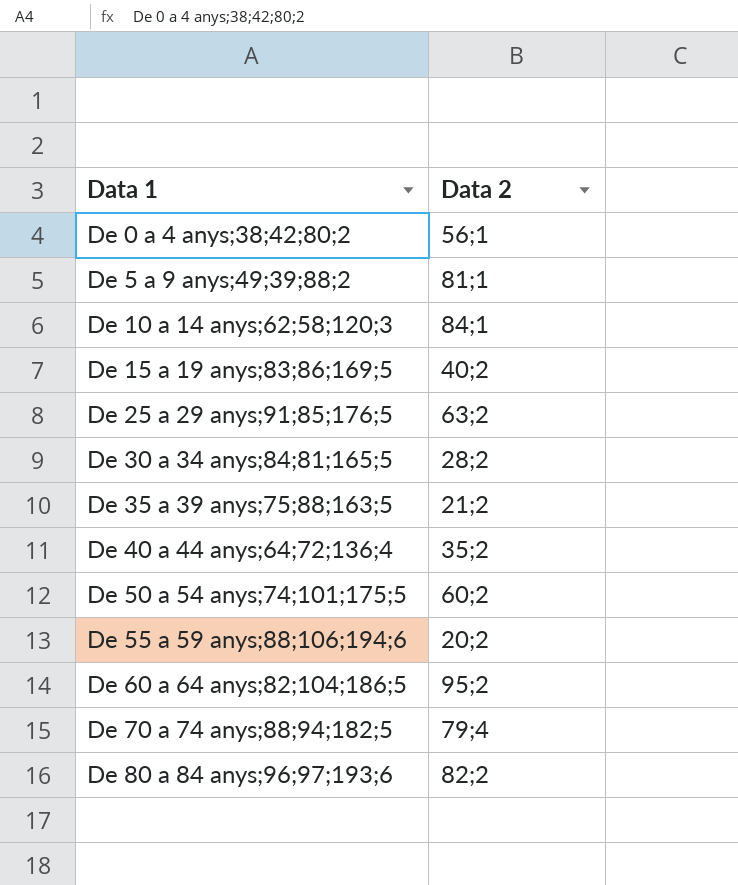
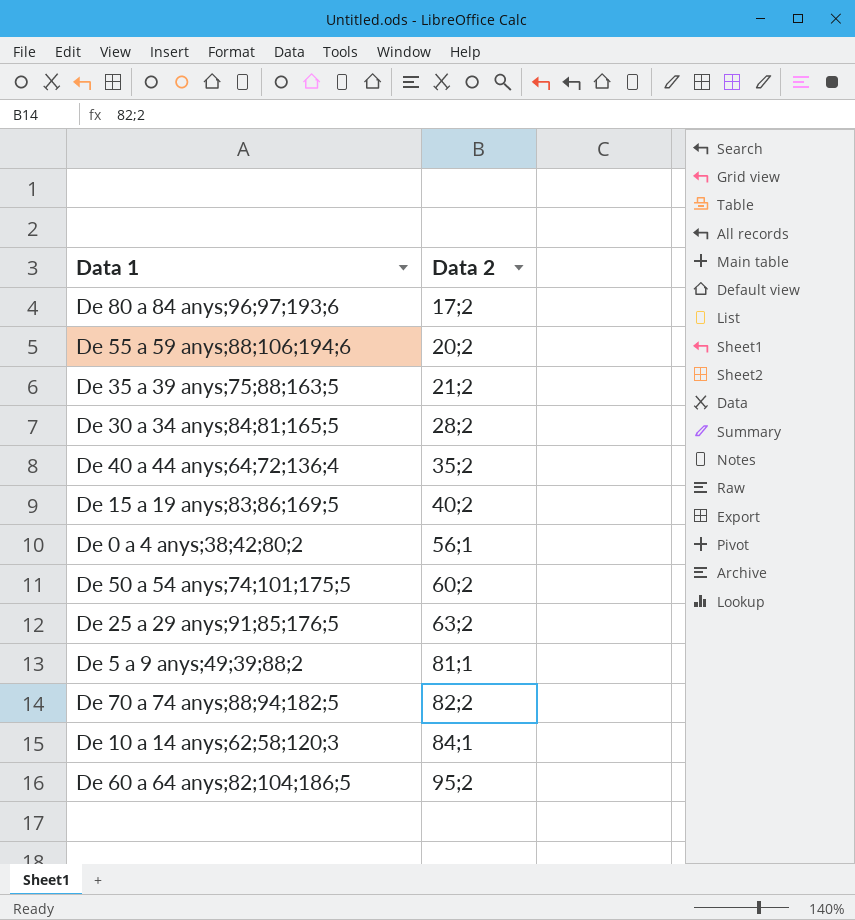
row order: Data 1 ascending -> Data 2 ascending
De 80 a 84 anys;96;97;193;6 | Data 2: 82;2 -> 17;2
De 70 a 74 anys;88;94;182;5 | Data 2: 79;4 -> 82;2

